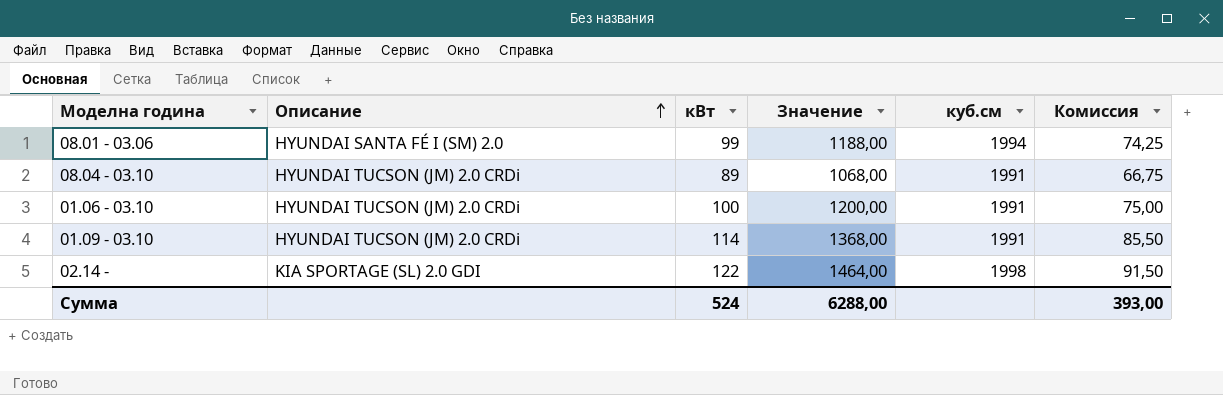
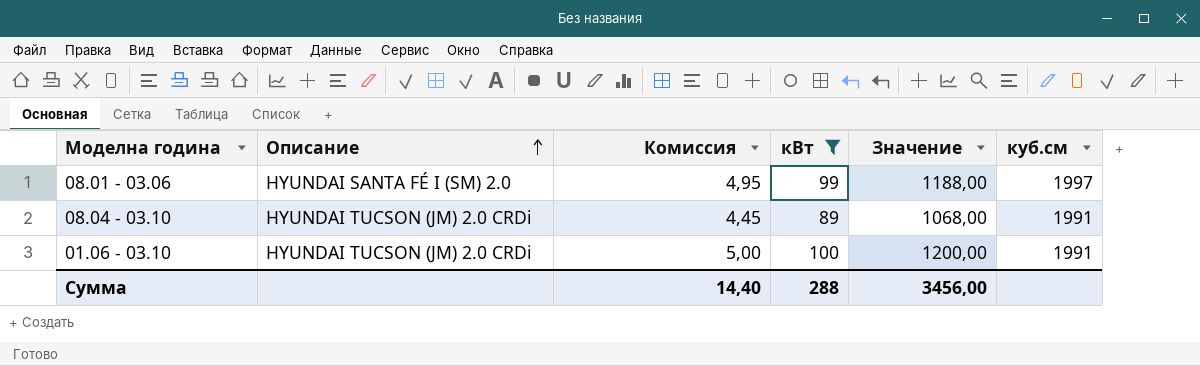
filter: none -> кВт <= 100
column Комиссия | formula: [кВт] * 0,75 -> [кВт] * 0,05
column Комиссия | position: 6 -> 3
08.01 - 03.06 | куб.см: 1994 -> 1997
Сумма | Комиссия: 393,00 -> 14,40
Сумма | кВт: 524 -> 288
Сумма | Значение: 6288,00 -> 3456,00

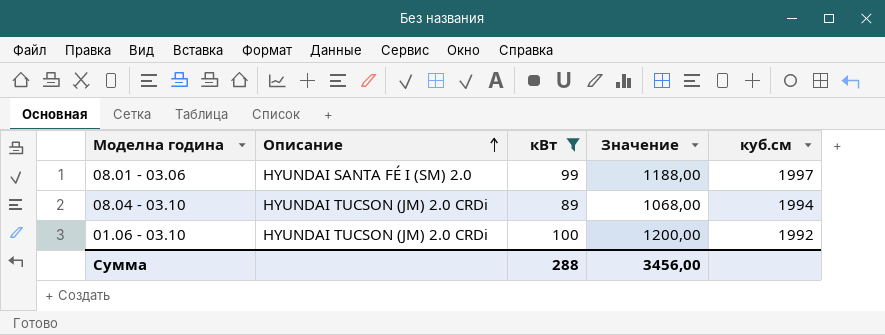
column Комиссия | formula: [кВт] * 0,05 -> none
08.04 - 03.10 | куб.см: 1991 -> 1994
01.06 - 03.10 | куб.см: 1991 -> 1992

